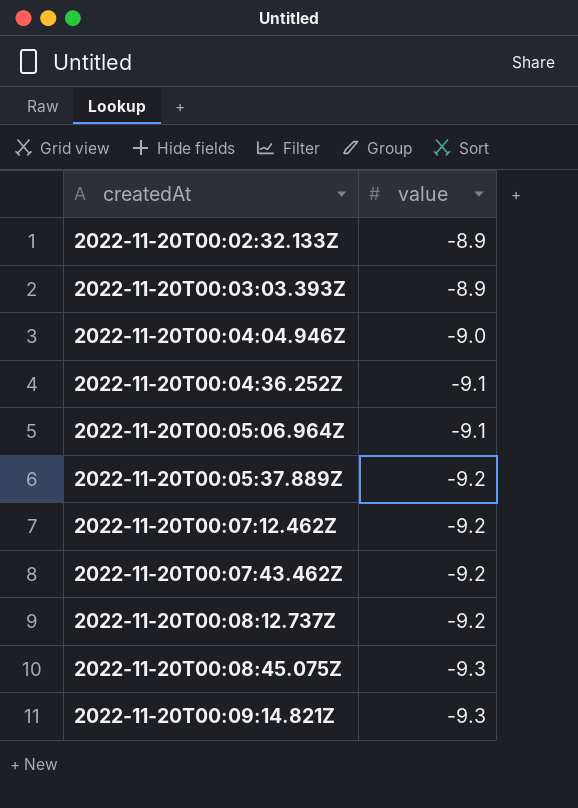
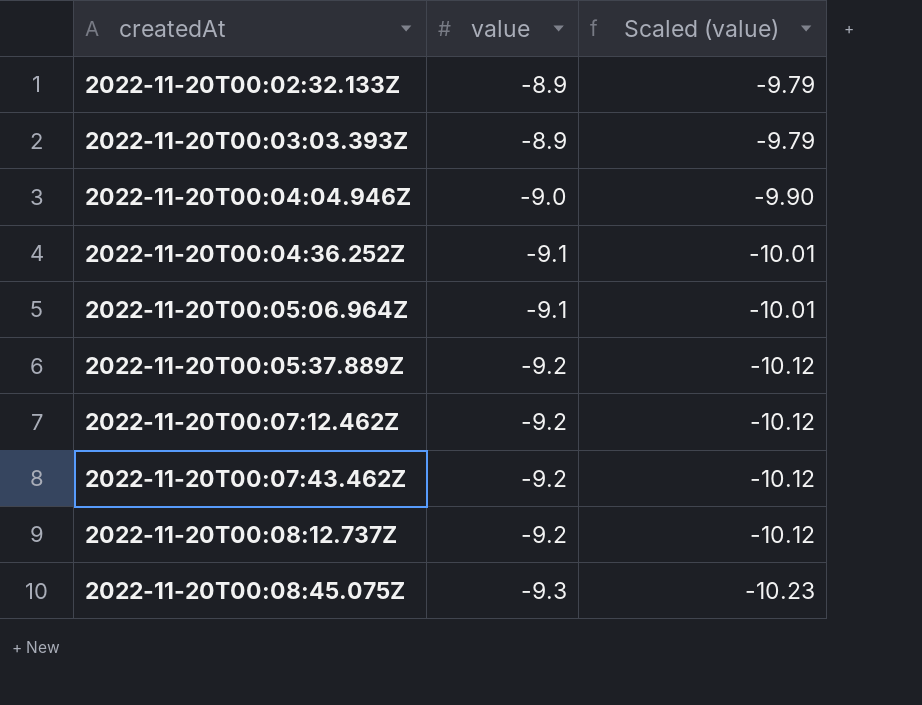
column Scaled (value) | formula: none -> [value] * 1.1
row 2022-11-20T00:09:14.821Z: -9.3 -> none

